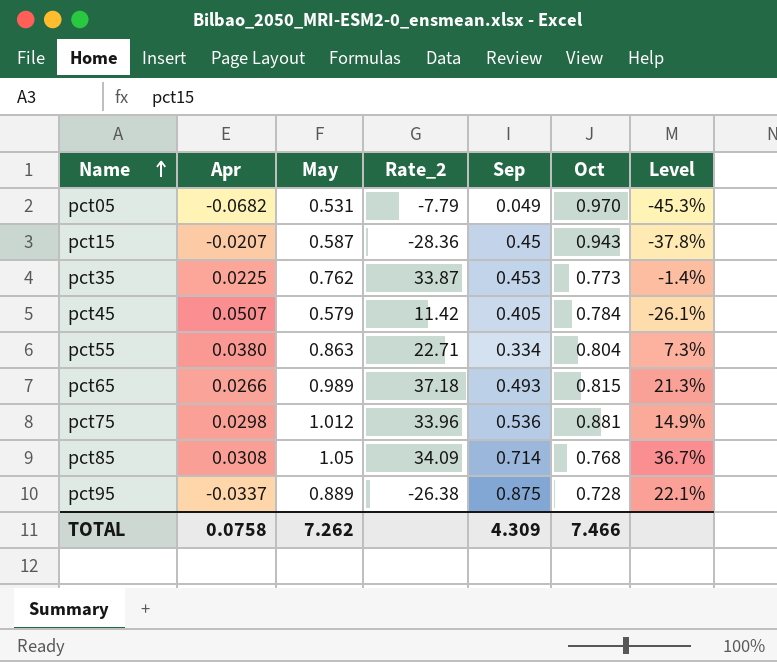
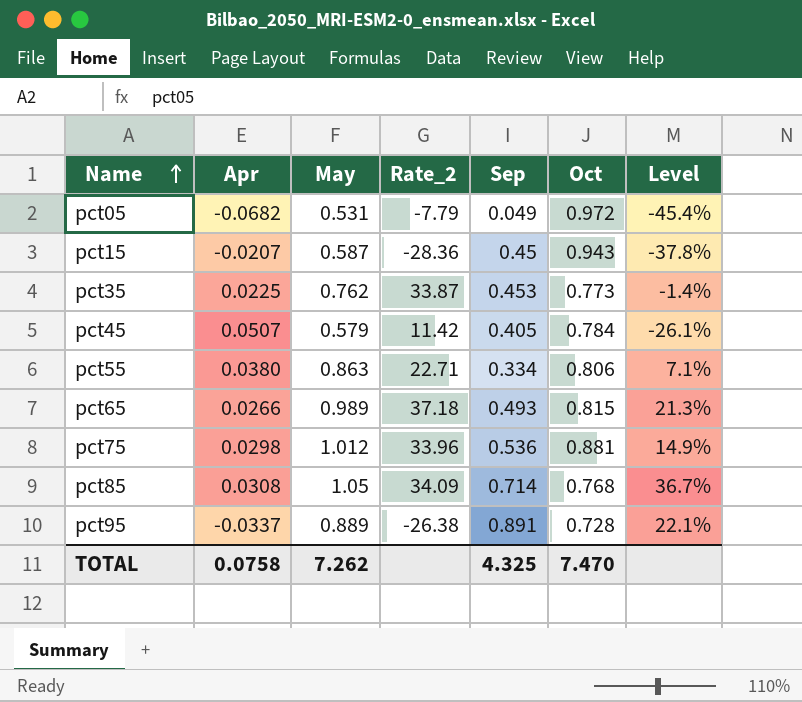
pct05 | Oct: 0.970 -> 0.972
pct05 | Level: -45.3% -> -45.4%
pct55 | Oct: 0.804 -> 0.806
pct55 | Level: 7.3% -> 7.1%
pct95 | Sep: 0.875 -> 0.891
TOTAL | Sep: 4.309 -> 4.325
TOTAL | Oct: 7.466 -> 7.470

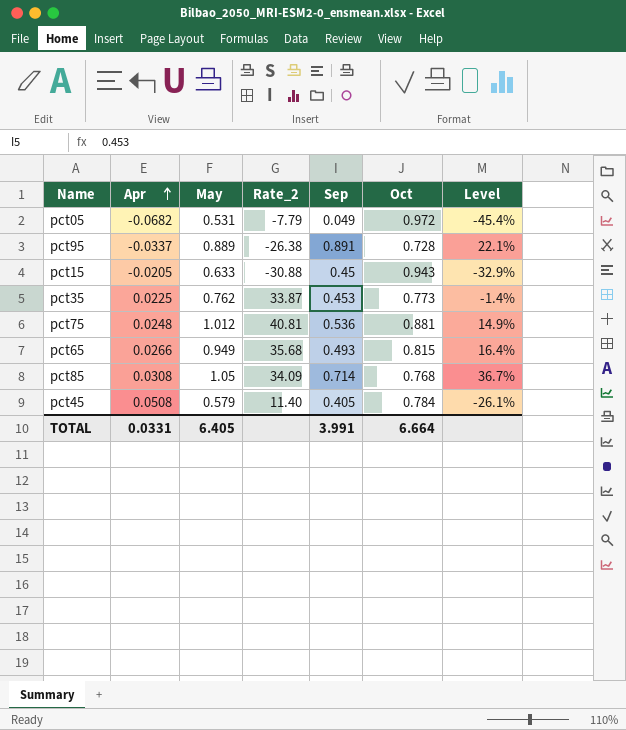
row order: Name ascending -> Apr ascending
row pct55: 0.0380 | 0.863 | 22.71 | 0.334 | 0.806 | 7.1% -> none
pct15 | Apr: -0.0207 -> -0.0205
pct15 | May: 0.587 -> 0.633
pct15 | Rate_2: -28.36 -> -30.88
pct15 | Level: -37.8% -> -32.9%
pct75 | Apr: 0.0298 -> 0.0248
pct75 | Rate_2: 33.96 -> 40.81
pct65 | May: 0.989 -> 0.949
pct65 | Rate_2: 37.18 -> 35.68
pct65 | Level: 21.3% -> 16.4%
pct45 | Apr: 0.0507 -> 0.0508
pct45 | Rate_2: 11.42 -> 11.40
TOTAL | Apr: 0.0758 -> 0.0331
TOTAL | May: 7.262 -> 6.405
TOTAL | Sep: 4.325 -> 3.991
TOTAL | Oct: 7.470 -> 6.664

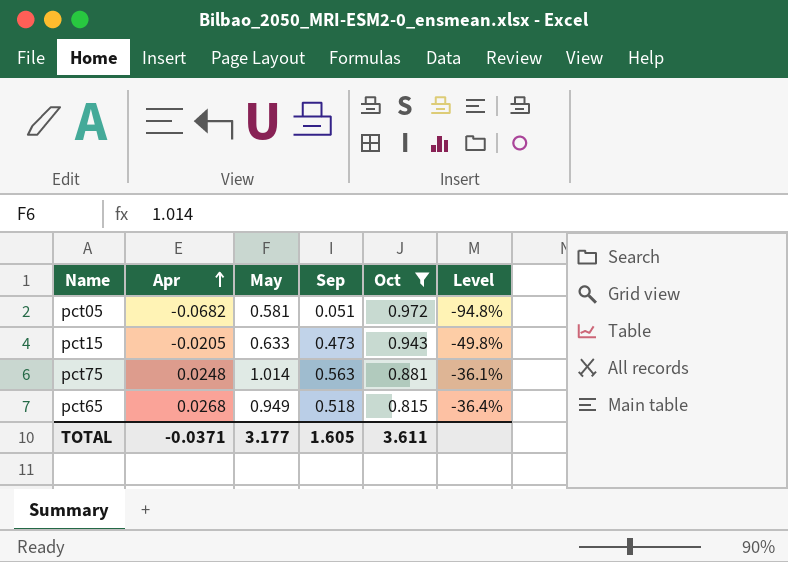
filter: none -> Oct >= 0.815
column Rate_2 | formula: [May] / [Apr] -> none
column Level | formula: ([May] - [Oct]) / [Oct] -> ([Sep] - [Oct]) / [Oct]
pct05 | May: 0.531 -> 0.581
pct05 | Sep: 0.049 -> 0.051
pct15 | Sep: 0.45 -> 0.473
pct75 | May: 1.012 -> 1.014
pct75 | Sep: 0.536 -> 0.563
pct65 | Apr: 0.0266 -> 0.0268
pct65 | Sep: 0.493 -> 0.518
TOTAL | Apr: 0.0331 -> -0.0371
TOTAL | May: 6.405 -> 3.177
TOTAL | Sep: 3.991 -> 1.605
TOTAL | Oct: 6.664 -> 3.611

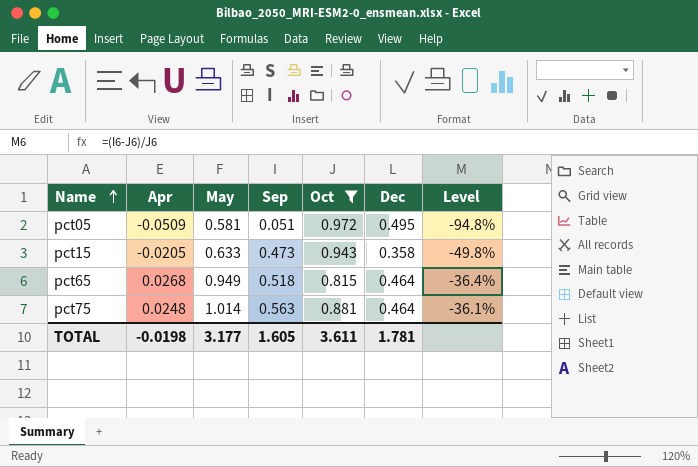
row order: Apr ascending -> Name ascending
column Dec | position: none -> 6
pct05 | Apr: -0.0682 -> -0.0509
TOTAL | Apr: -0.0371 -> -0.0198

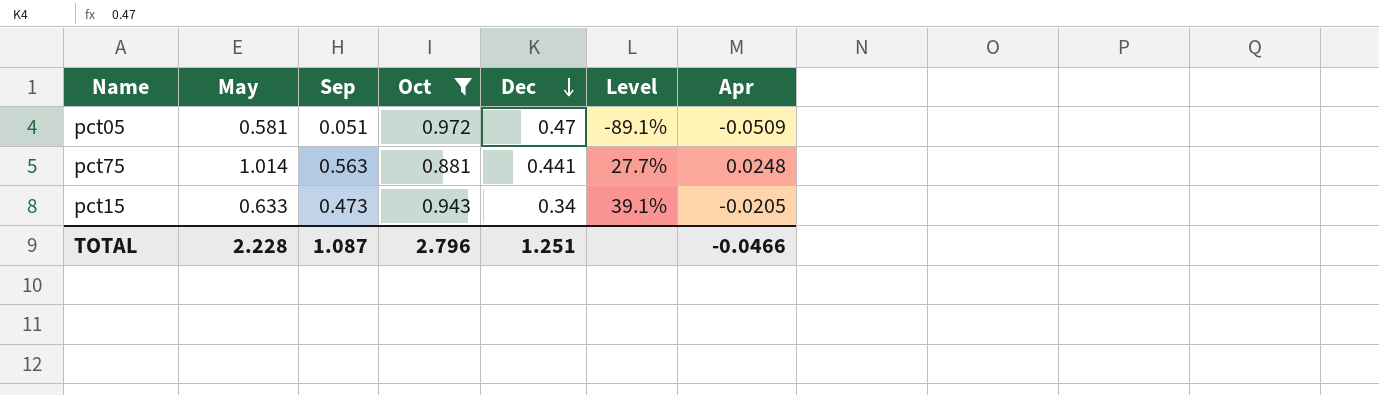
row order: Name ascending -> Dec descending
column Level | formula: ([Sep] - [Oct]) / [Oct] -> ([Sep] - [Dec]) / [Dec]
column Apr | position: 2 -> 7
row pct65: 0.0268 | 0.949 | 0.518 | 0.815 | 0.464 | -36.4% -> none
pct05 | Dec: 0.495 -> 0.47
pct75 | Dec: 0.464 -> 0.441
pct15 | Dec: 0.358 -> 0.34
TOTAL | May: 3.177 -> 2.228
TOTAL | Sep: 1.605 -> 1.087
TOTAL | Oct: 3.611 -> 2.796
TOTAL | Dec: 1.781 -> 1.251
TOTAL | Apr: -0.0198 -> -0.0466

